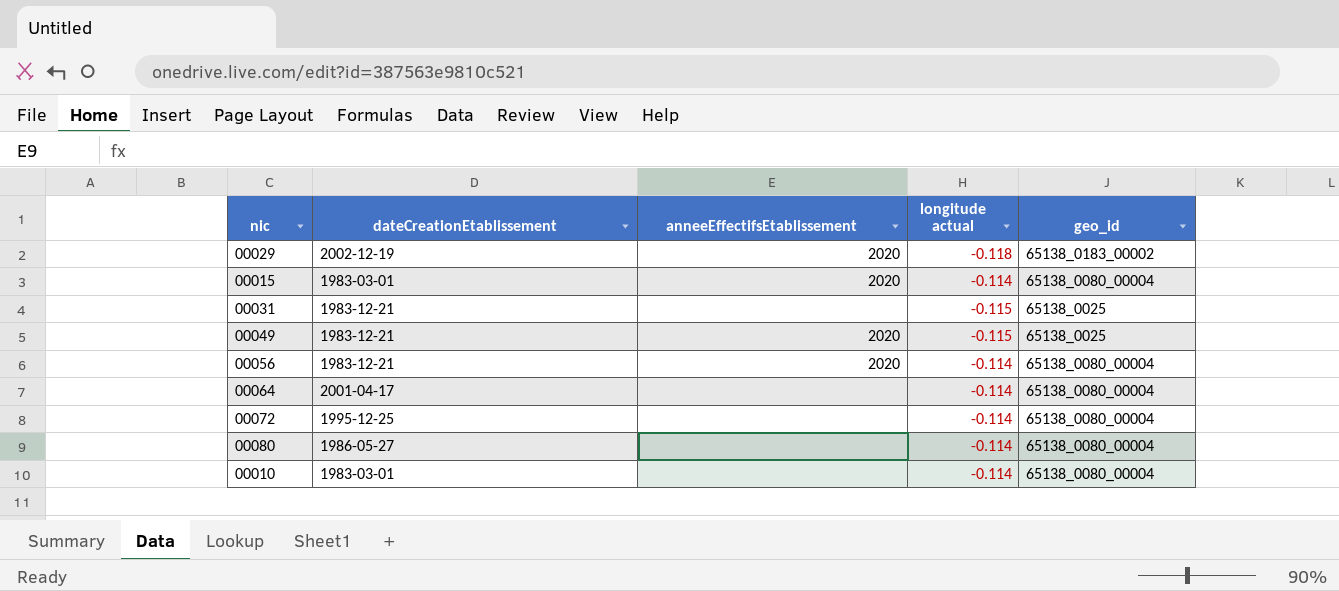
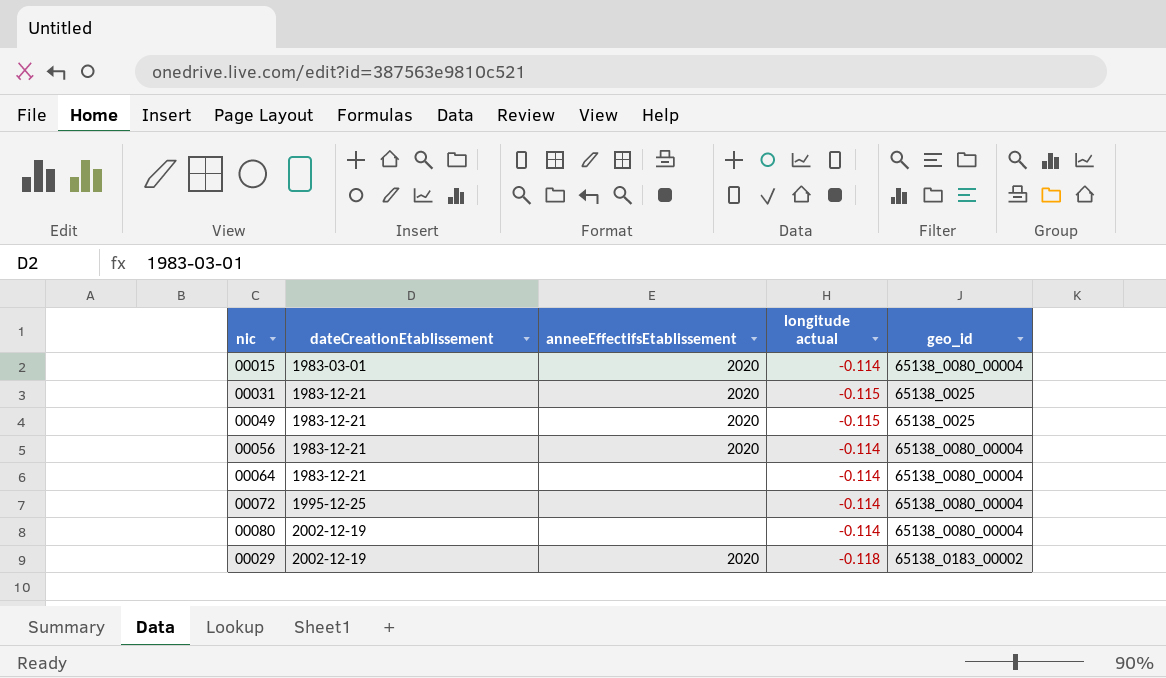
row order: none -> dateCreationEtablissement ascending
row 00010: 1983-03-01 | none | -0.114 | 65138_0080_00004 -> none
00031 | anneeEffectifsEtablissement: none -> 2020
00064 | dateCreationEtablissement: 2001-04-17 -> 1983-12-21
00080 | dateCreationEtablissement: 1986-05-27 -> 2002-12-19

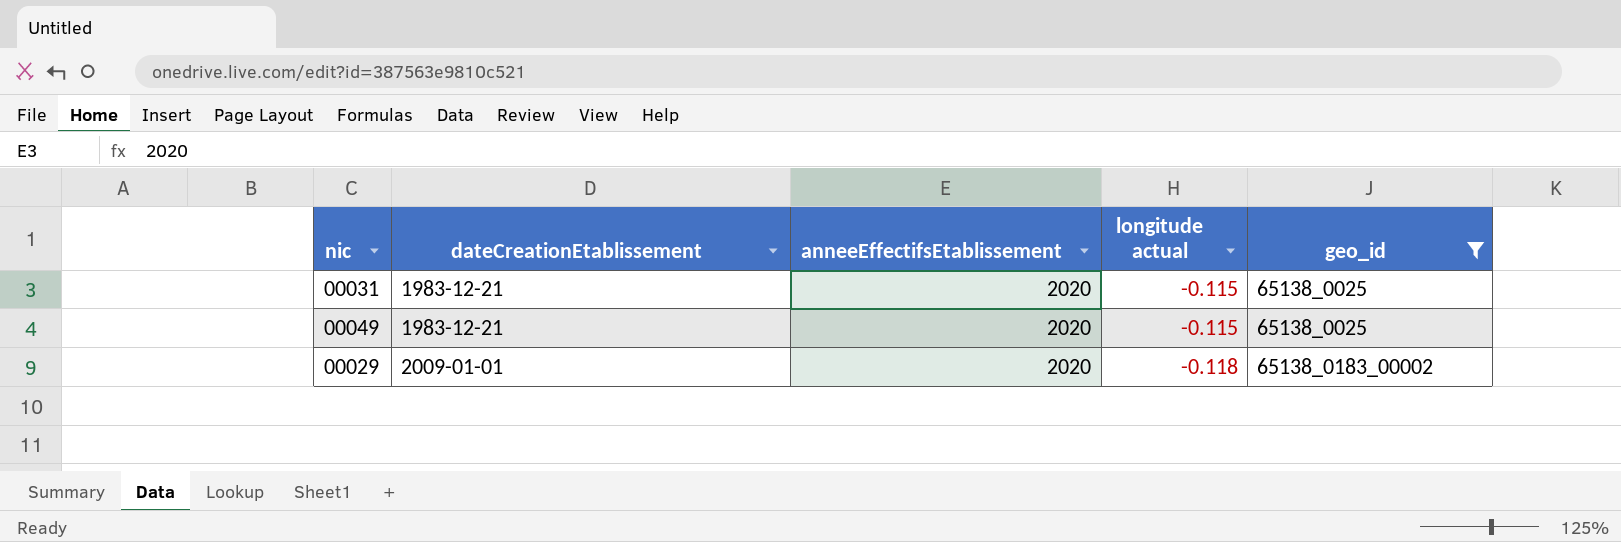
filter: none -> geo_id != 65138_0080_00004
00029 | dateCreationEtablissement: 2002-12-19 -> 2009-01-01

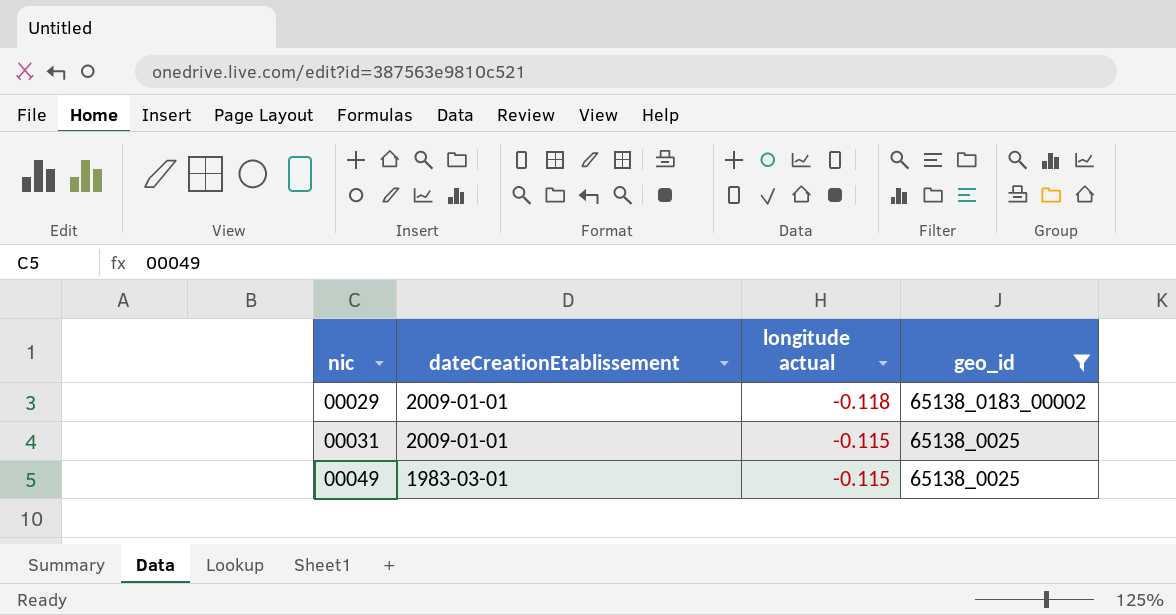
row order: dateCreationEtablissement ascending -> nic ascending
column anneeEffectifsEtablissement | position: 3 -> none
00031 | dateCreationEtablissement: 1983-12-21 -> 2009-01-01
00049 | dateCreationEtablissement: 1983-12-21 -> 1983-03-01

